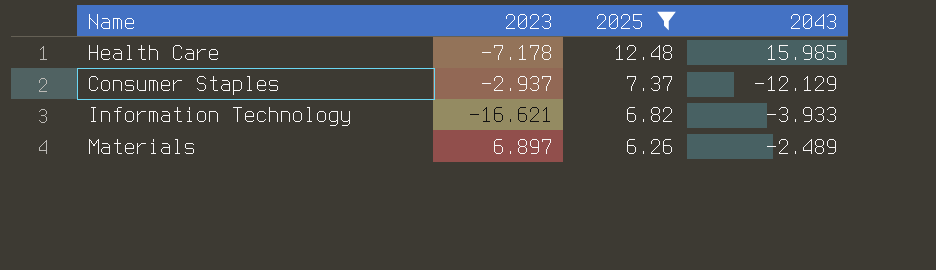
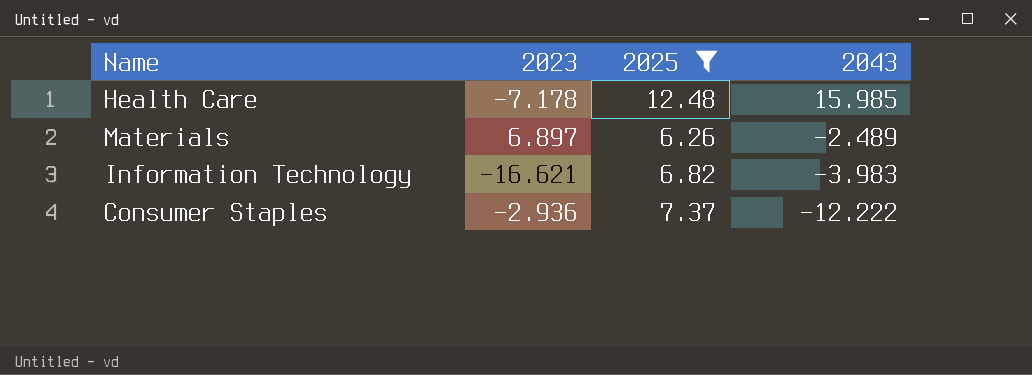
row order: 2025 descending -> 2043 descending
Information Technology | 2043: -3.933 -> -3.983
Consumer Staples | 2023: -2.937 -> -2.936
Consumer Staples | 2043: -12.129 -> -12.222

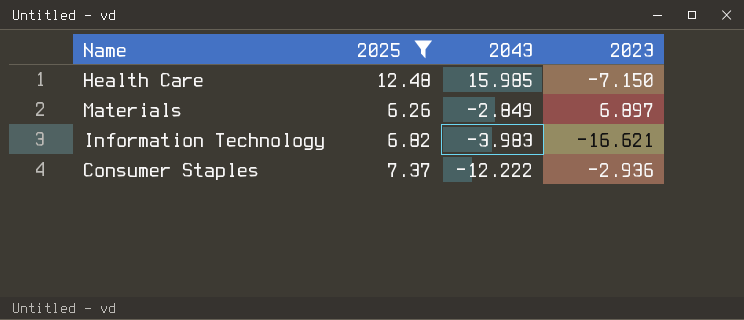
column 2023 | position: 2 -> 4
Health Care | 2023: -7.178 -> -7.150
Materials | 2043: -2.489 -> -2.849

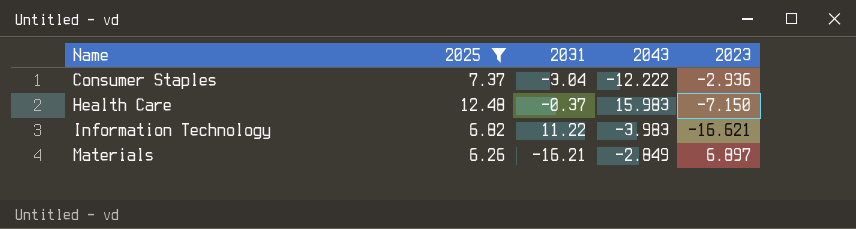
row order: 2043 descending -> Name ascending
column 2031 | position: none -> 3
Health Care | 2043: 15.985 -> 15.983

